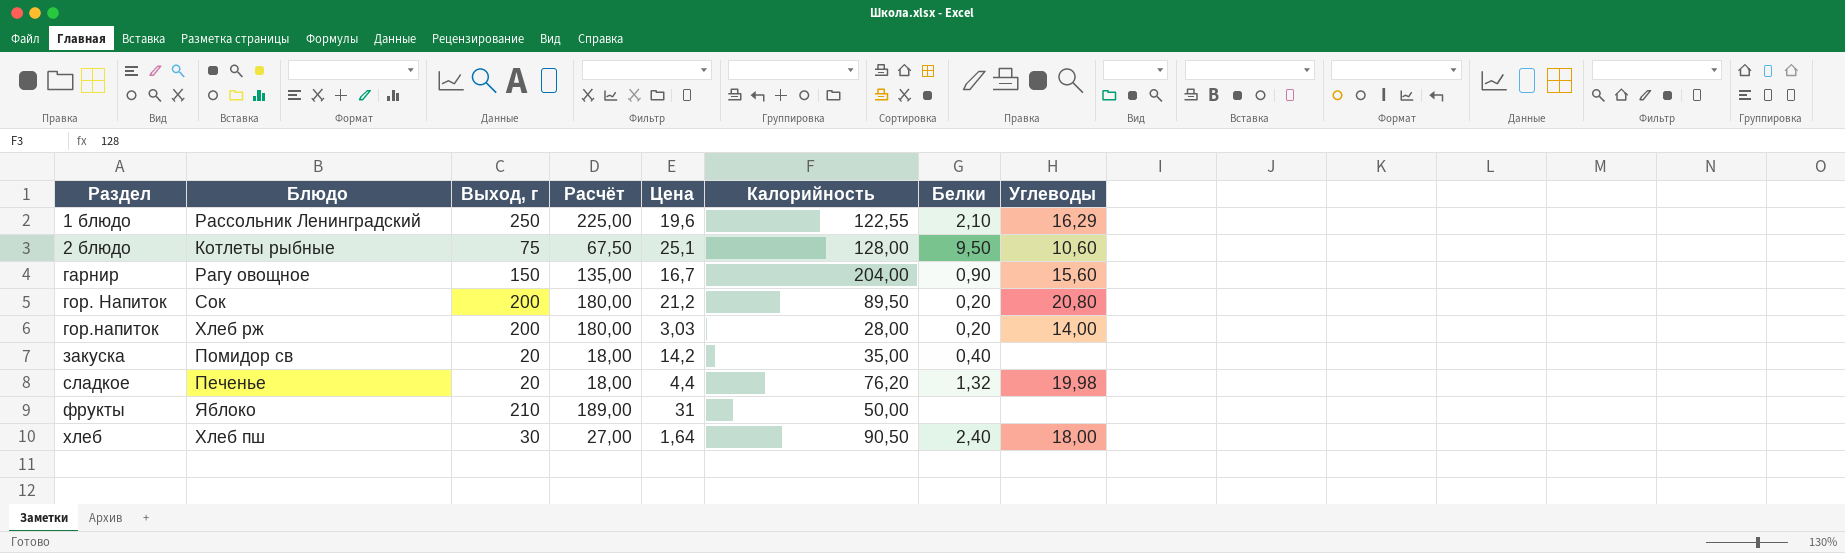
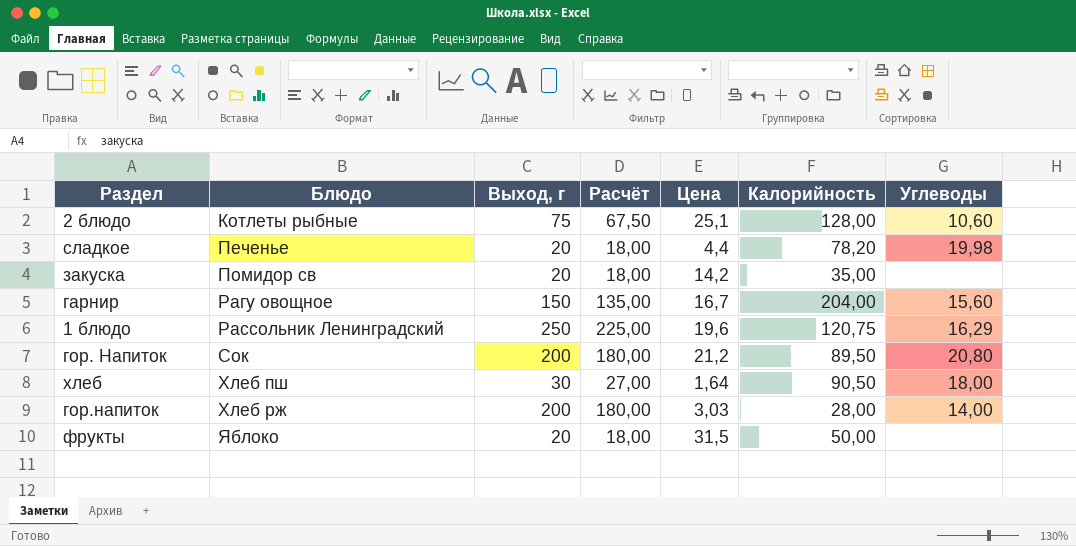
row order: Раздел ascending -> Блюдо ascending
column Белки | position: 7 -> none
сладкое | Калорийность: 76,20 -> 78,20
1 блюдо | Калорийность: 122,55 -> 120,75
фрукты | Выход, г: 210 -> 20
фрукты | Расчёт: 189,00 -> 18,00
фрукты | Цена: 31 -> 31,5

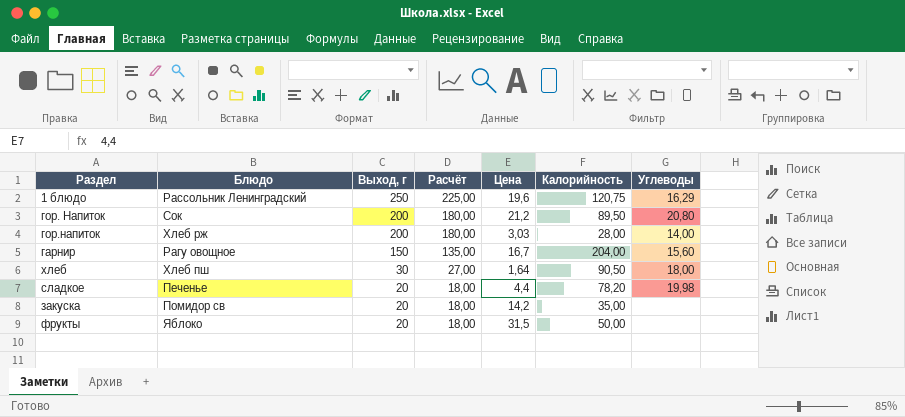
row order: Блюдо ascending -> Выход, г descending
row 2 блюдо: Котлеты рыбные | 75 | 67,50 | 25,1 | 128,00 | 10,60 -> none

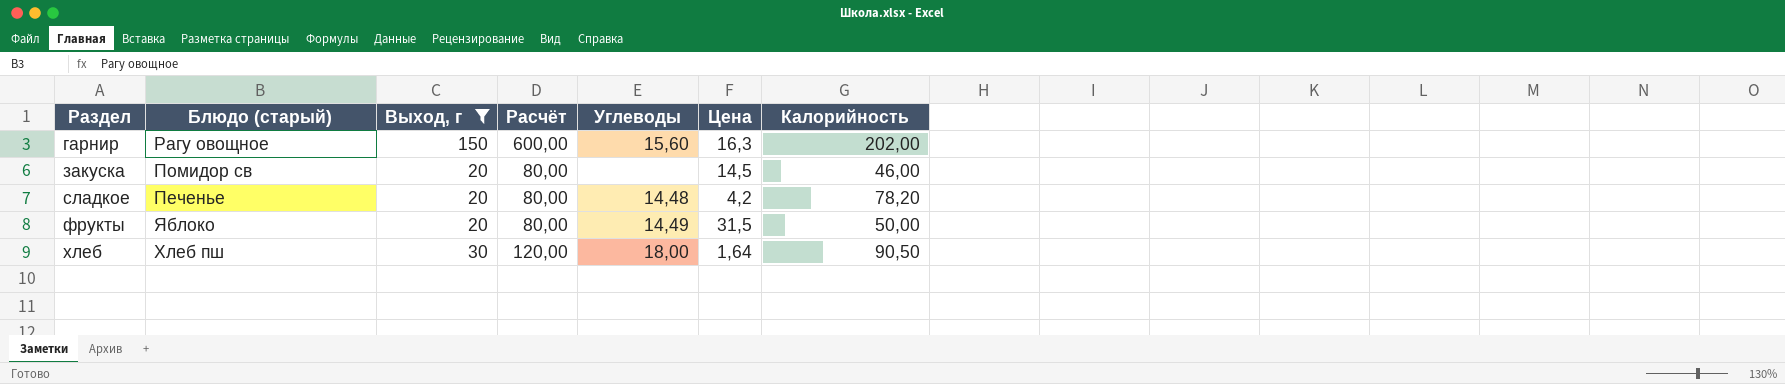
filter: none -> Выход, г <= 150
row order: Выход, г descending -> Раздел ascending
column name: Блюдо -> Блюдо (старый)
column Расчёт | formula: [Выход, г] * 0,9 -> [Выход, г] * 4
column Углеводы | position: 7 -> 5
гарнир | Цена: 16,7 -> 16,3
гарнир | Калорийность: 204,00 -> 202,00
закуска | Цена: 14,2 -> 14,5
закуска | Калорийность: 35,00 -> 46,00
сладкое | Углеводы: 19,98 -> 14,48
сладкое | Цена: 4,4 -> 4,2
фрукты | Углеводы: none -> 14,49

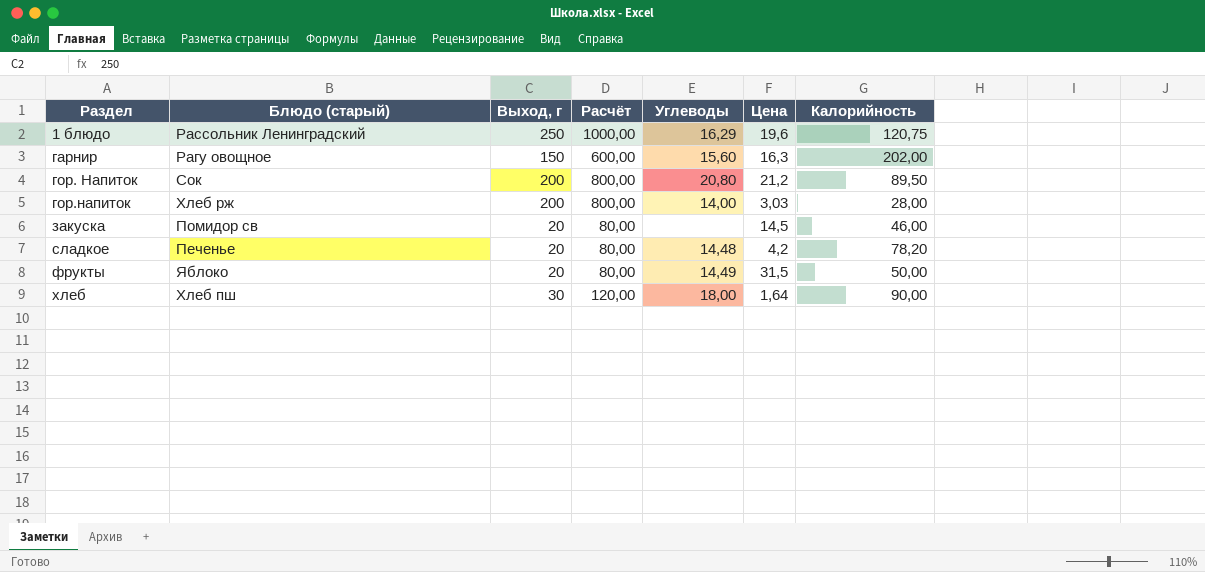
filter: Выход, г <= 150 -> none
хлеб | Калорийность: 90,50 -> 90,00

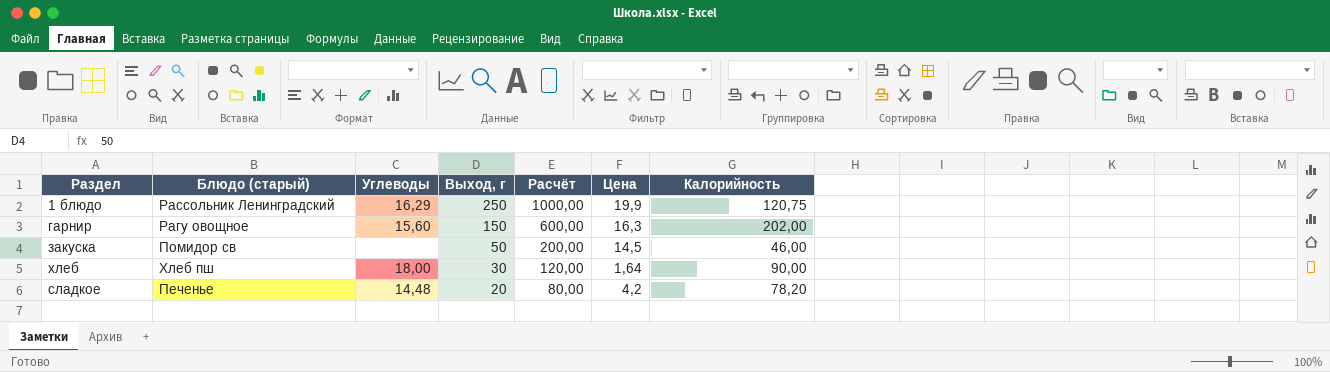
row order: Раздел ascending -> Выход, г descending
column Углеводы | position: 5 -> 3
row гор. Напиток: Сок | 200 | 800,00 | 20,80 | 21,2 | 89,50 -> none
row гор.напиток: Хлеб рж | 200 | 800,00 | 14,00 | 3,03 | 28,00 -> none
row фрукты: Яблоко | 20 | 80,00 | 14,49 | 31,5 | 50,00 -> none
1 блюдо | Цена: 19,6 -> 19,9
закуска | Выход, г: 20 -> 50
закуска | Расчёт: 80,00 -> 200,00

